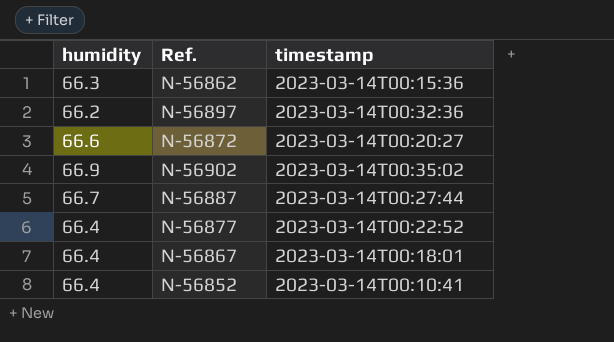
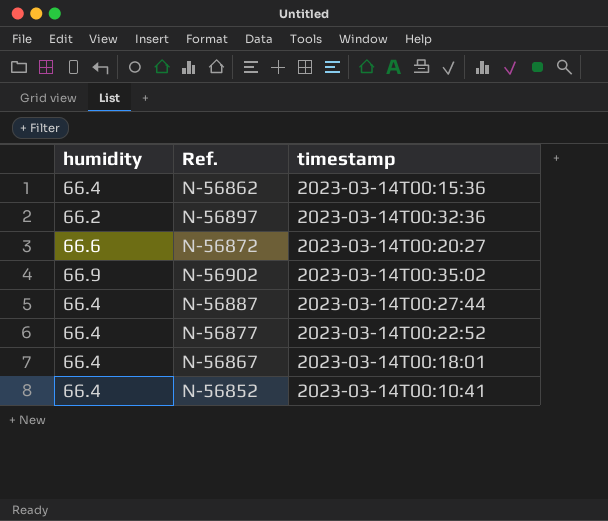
N-56862 | humidity: 66.3 -> 66.4
N-56887 | humidity: 66.7 -> 66.4

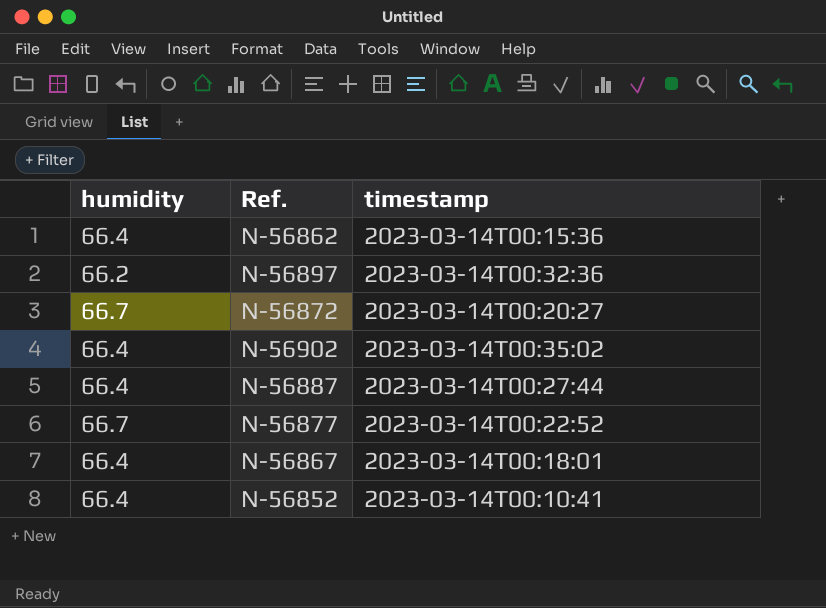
N-56872 | humidity: 66.6 -> 66.7
N-56902 | humidity: 66.9 -> 66.4
N-56877 | humidity: 66.4 -> 66.7

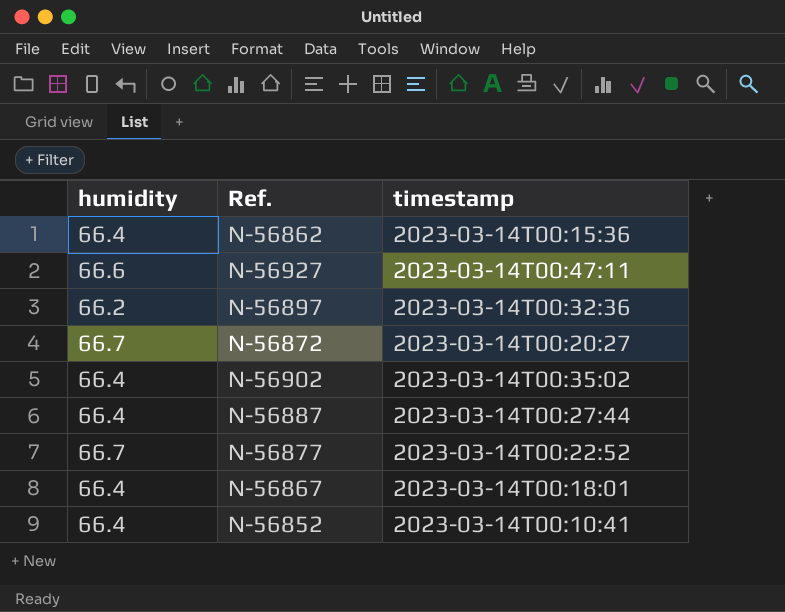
row N-56927: none -> 66.6 | 2023-03-14T00:47:11

